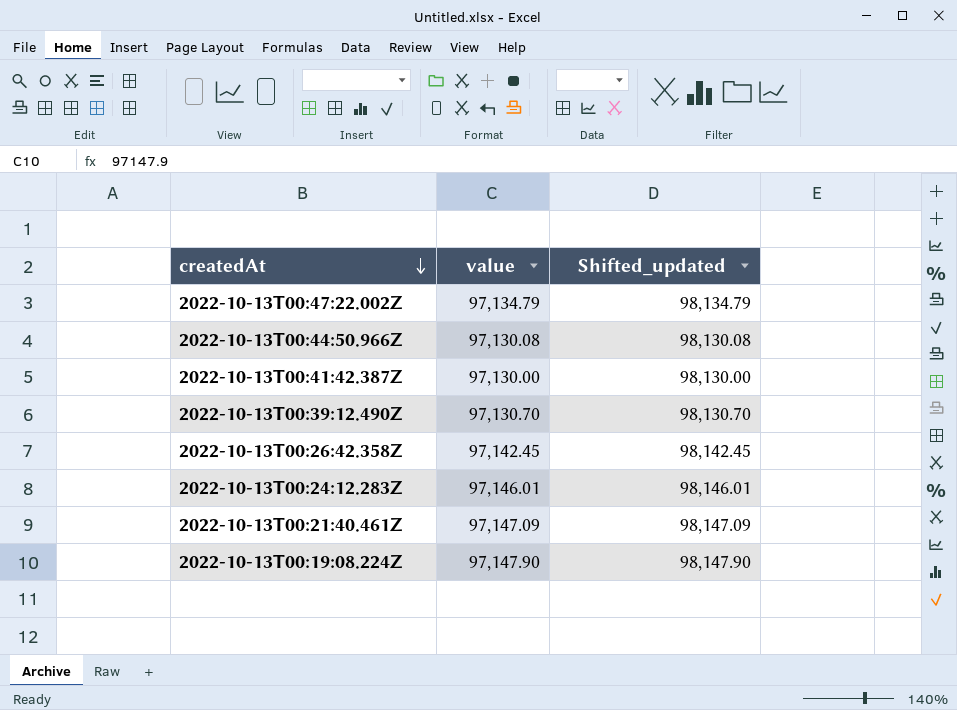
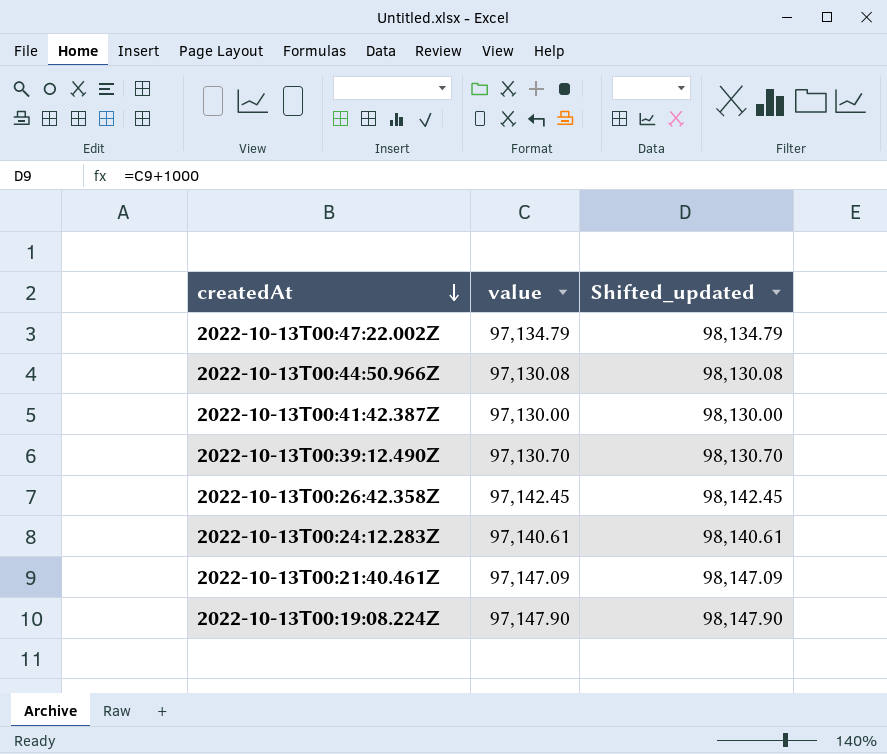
2022-10-13T00:24:12.283Z | value: 97,146.01 -> 97,140.61
2022-10-13T00:24:12.283Z | Shifted_updated: 98,146.01 -> 98,140.61

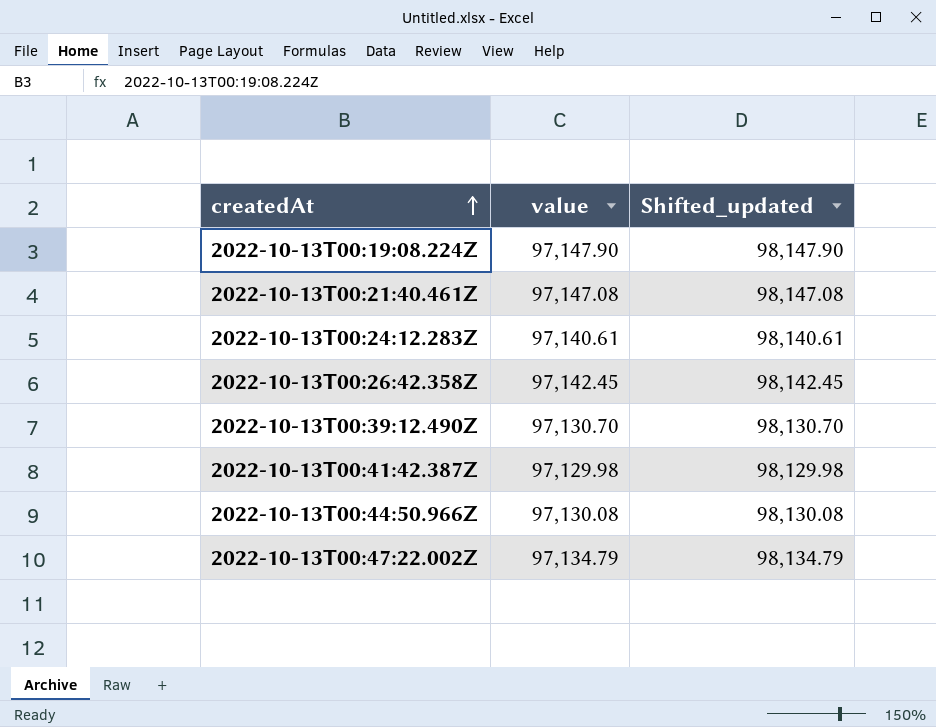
row order: createdAt descending -> createdAt ascending
2022-10-13T00:21:40.461Z | value: 97,147.09 -> 97,147.08
2022-10-13T00:21:40.461Z | Shifted_updated: 98,147.09 -> 98,147.08
2022-10-13T00:41:42.387Z | value: 97,130.00 -> 97,129.98
2022-10-13T00:41:42.387Z | Shifted_updated: 98,130.00 -> 98,129.98

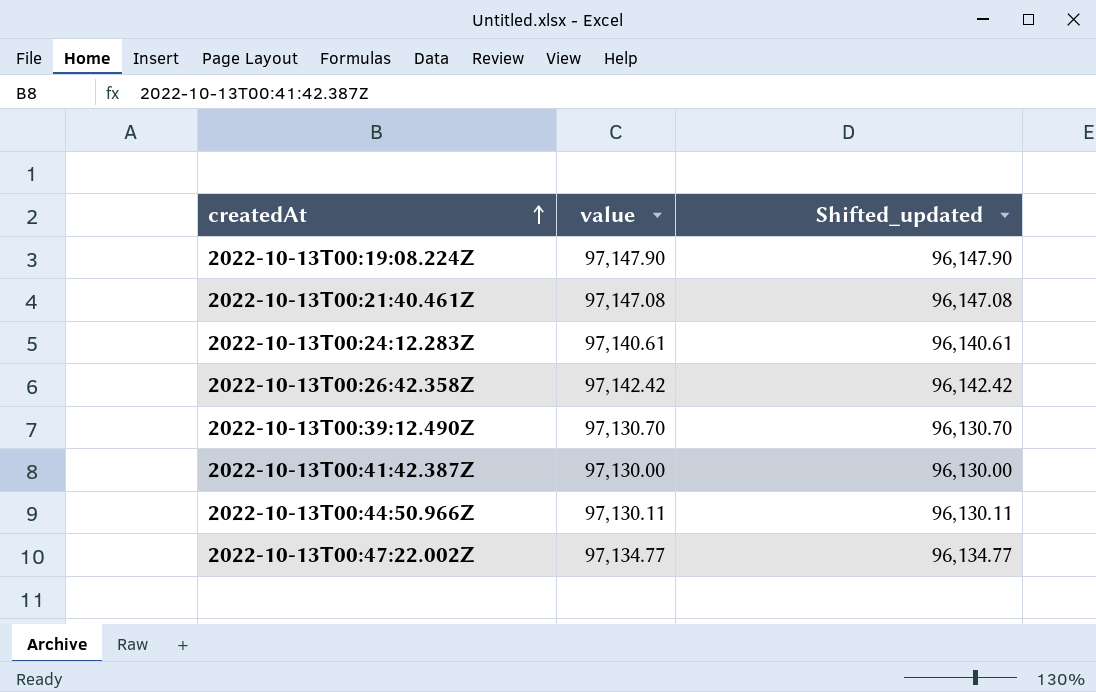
column Shifted_updated | formula: [value] + 1000 -> [value] - 1000
2022-10-13T00:26:42.358Z | value: 97,142.45 -> 97,142.42
2022-10-13T00:41:42.387Z | value: 97,129.98 -> 97,130.00
2022-10-13T00:44:50.966Z | value: 97,130.08 -> 97,130.11
2022-10-13T00:47:22.002Z | value: 97,134.79 -> 97,134.77

